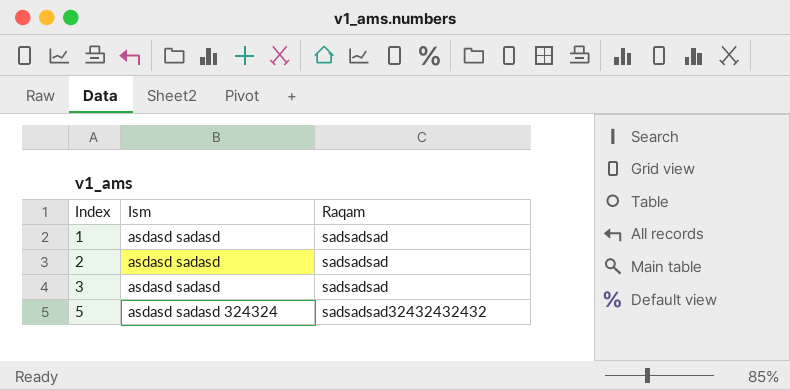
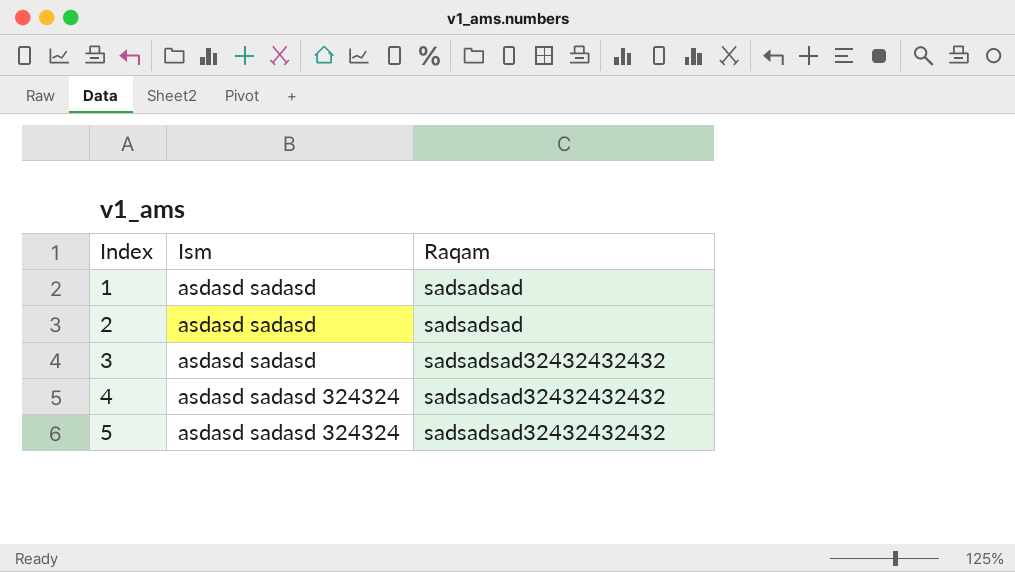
3 | Raqam: sadsadsad -> sadsadsad32432432432
row 4: none -> asdasd sadasd 324324 | sadsadsad32432432432

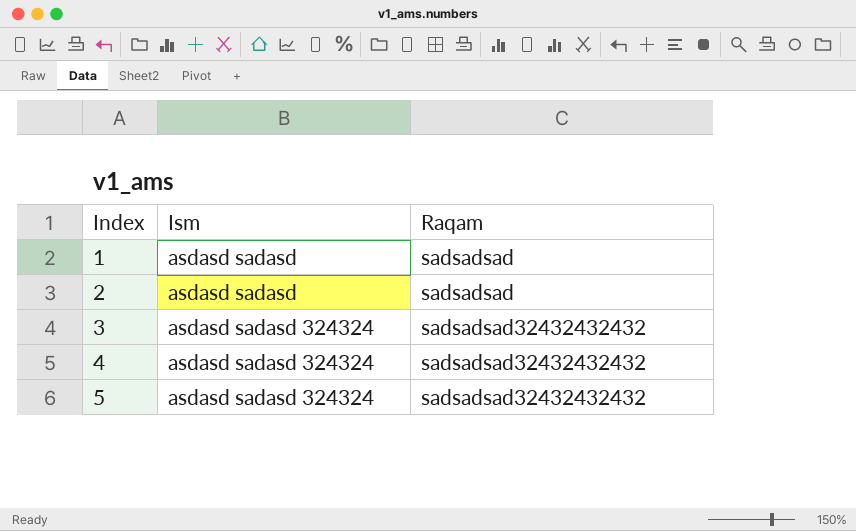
3 | Ism: asdasd sadasd -> asdasd sadasd 324324

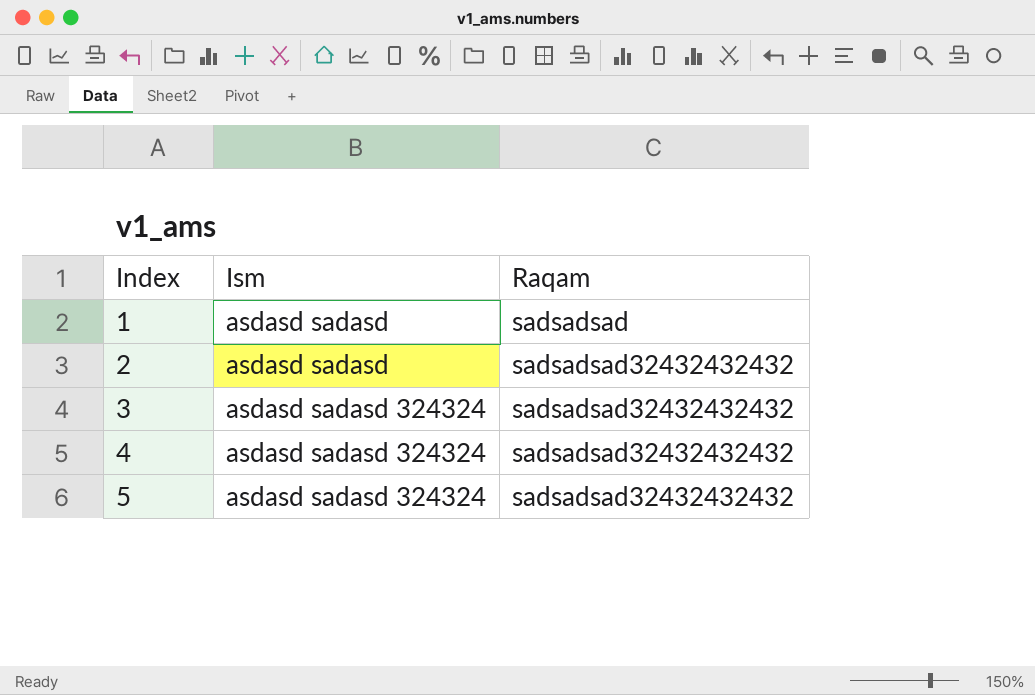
2 | Raqam: sadsadsad -> sadsadsad32432432432

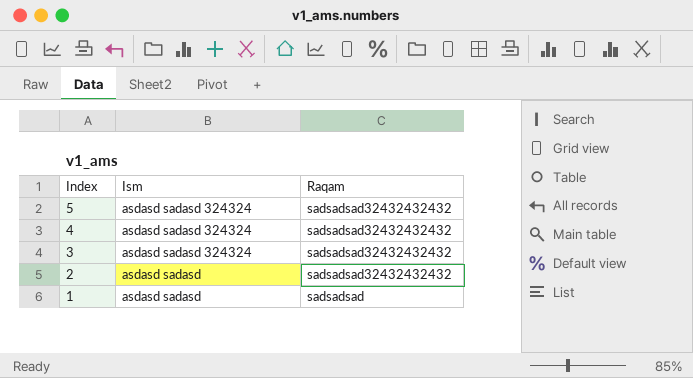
row order: Index ascending -> Index descending

